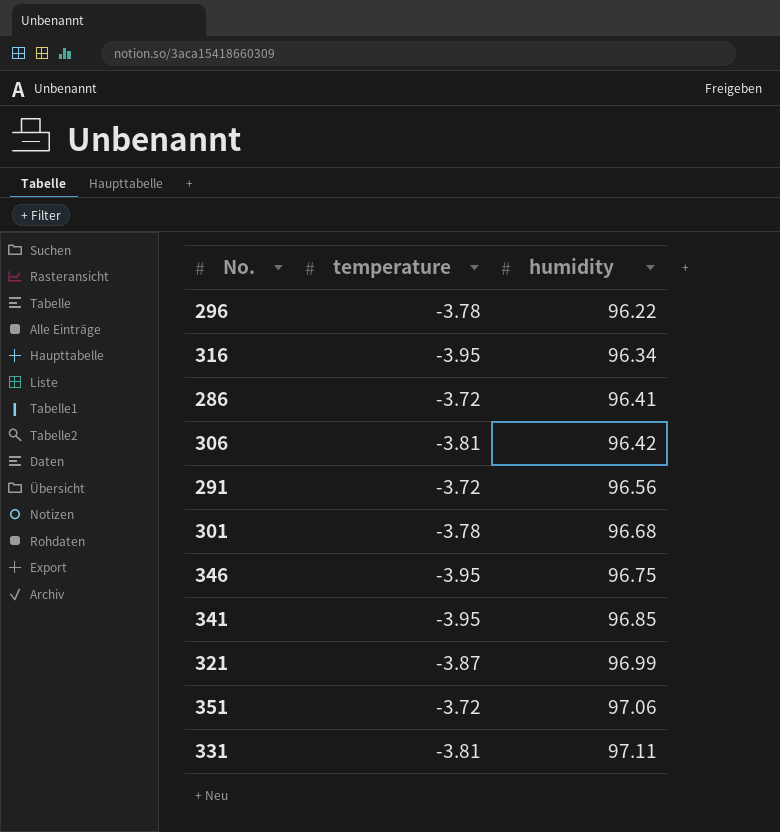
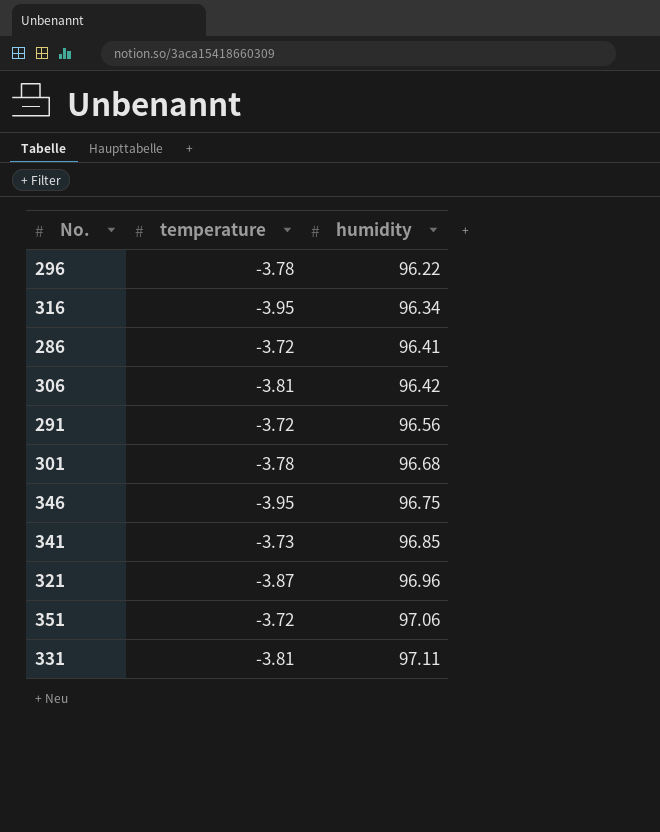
341 | temperature: -3.95 -> -3.73
321 | humidity: 96.99 -> 96.96

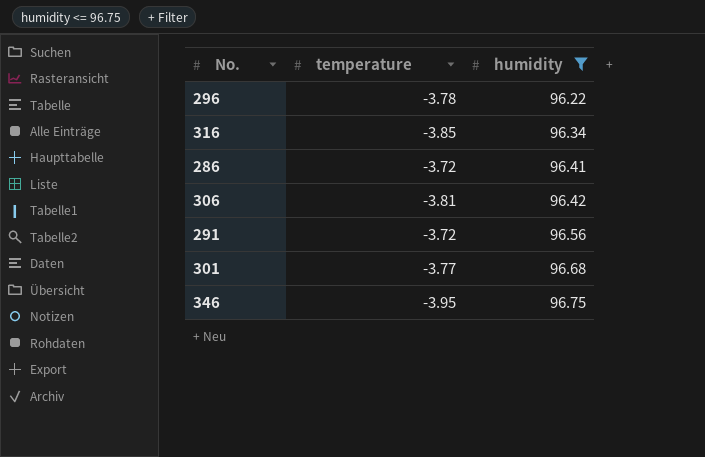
filter: none -> humidity <= 96.75
316 | temperature: -3.95 -> -3.85
301 | temperature: -3.78 -> -3.77

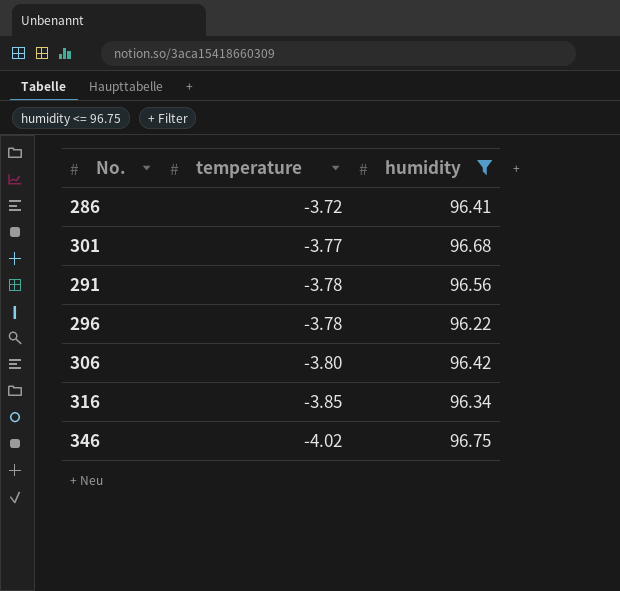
row order: humidity ascending -> temperature descending
291 | temperature: -3.72 -> -3.78
306 | temperature: -3.81 -> -3.80
346 | temperature: -3.95 -> -4.02

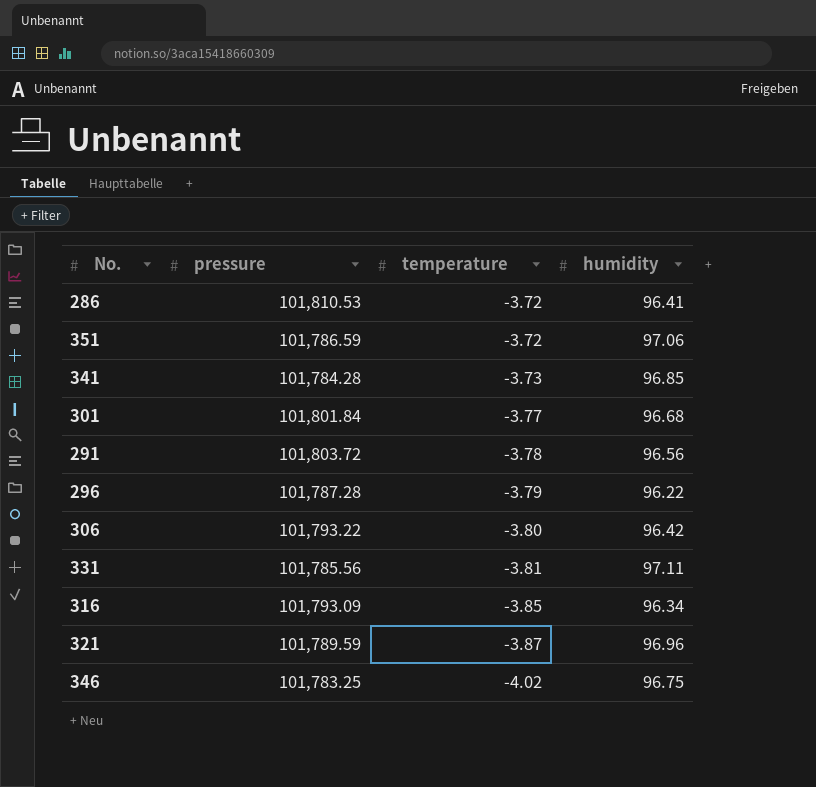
filter: humidity <= 96.75 -> none
column pressure | position: none -> 2
296 | temperature: -3.78 -> -3.79

